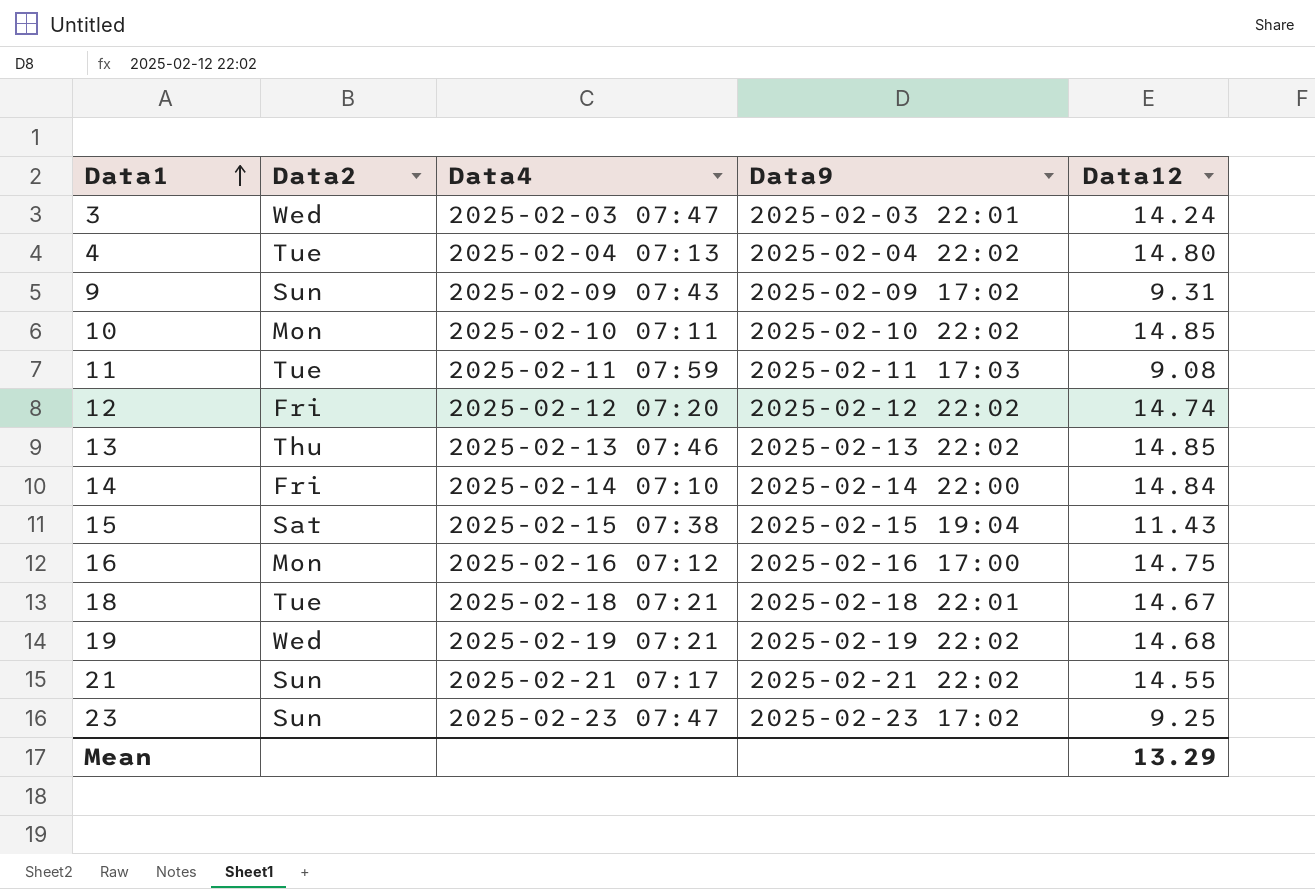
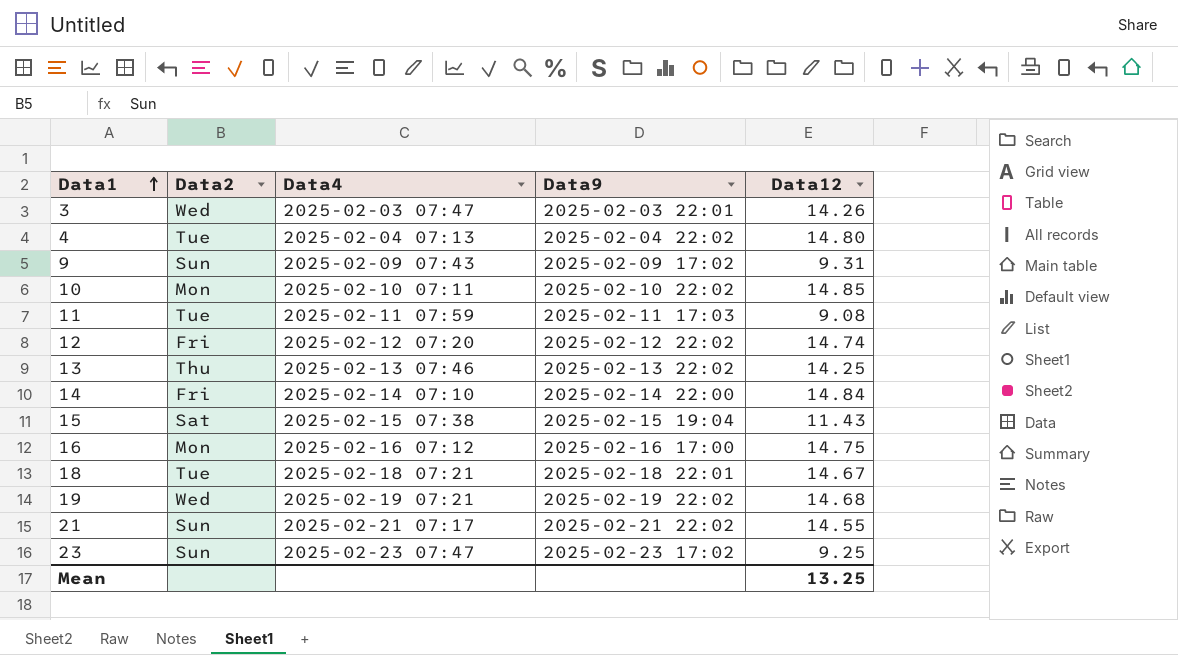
3 | Data12: 14.24 -> 14.26
13 | Data12: 14.85 -> 14.25
Mean | Data12: 13.29 -> 13.25

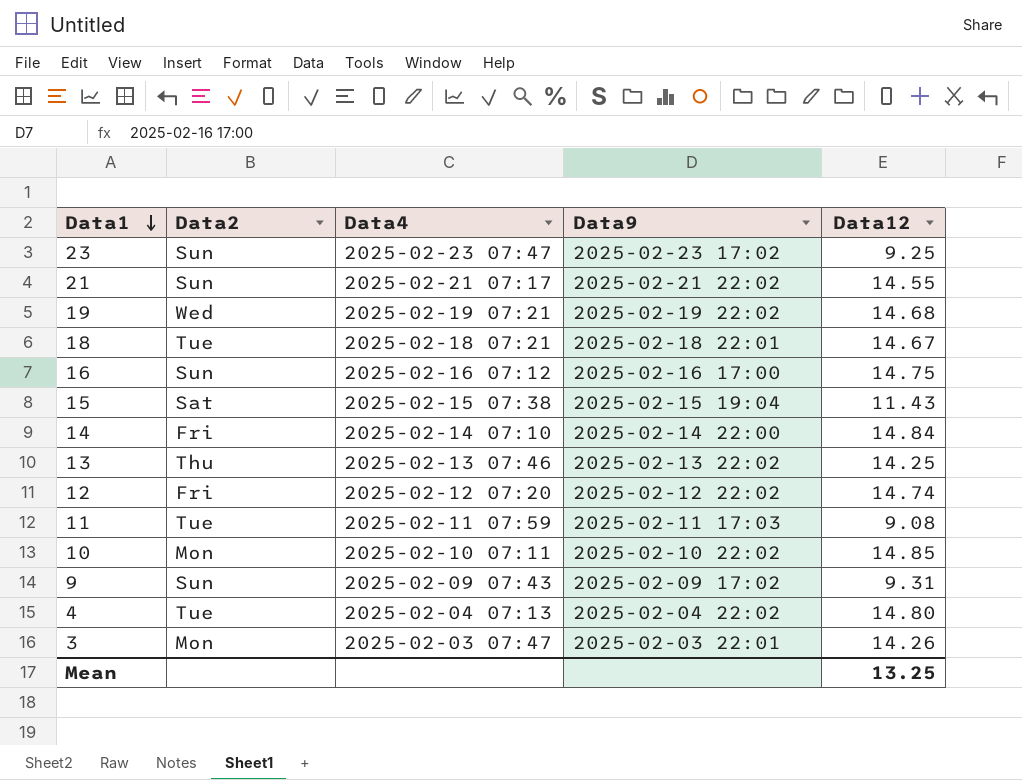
row order: Data1 ascending -> Data1 descending
16 | Data2: Mon -> Sun
3 | Data2: Wed -> Mon

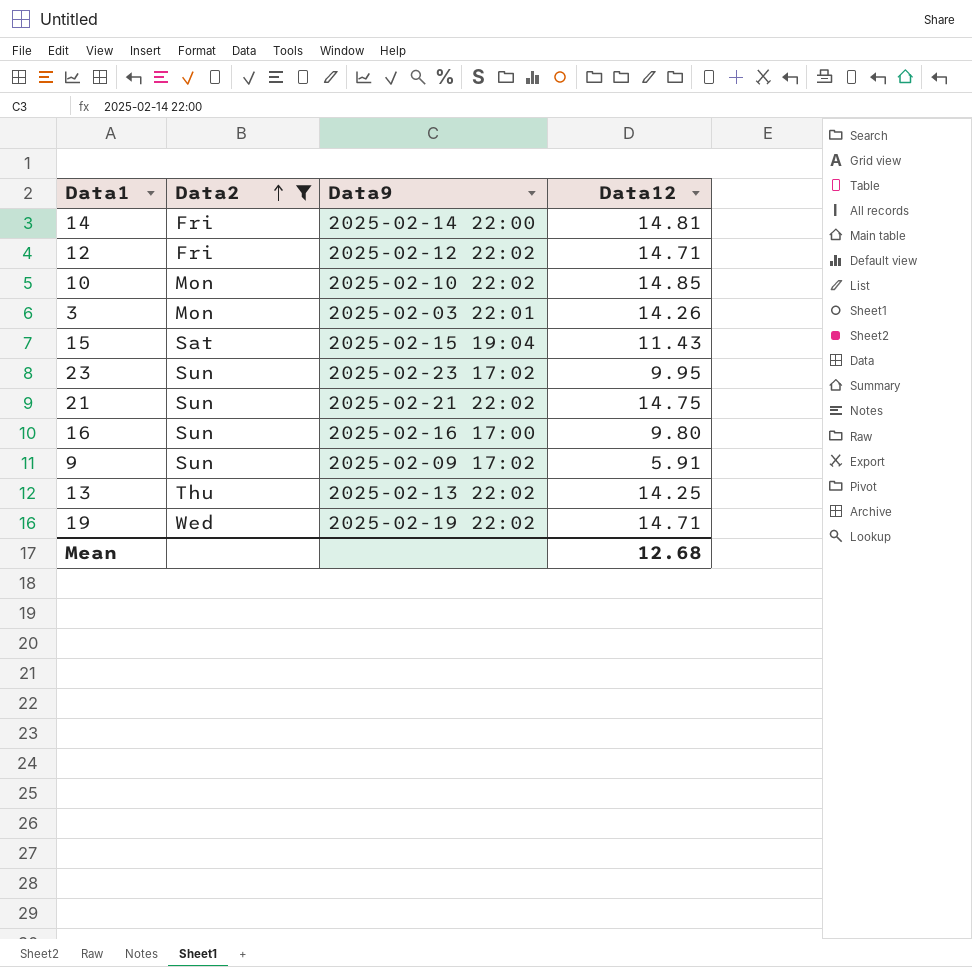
filter: none -> Data2 != Tue
row order: Data1 descending -> Data2 ascending
column Data4 | position: 3 -> none
14 | Data12: 14.84 -> 14.81
12 | Data12: 14.74 -> 14.71
23 | Data12: 9.25 -> 9.95
21 | Data12: 14.55 -> 14.75
16 | Data12: 14.75 -> 9.80
9 | Data12: 9.31 -> 5.91
19 | Data12: 14.68 -> 14.71
Mean | Data12: 13.25 -> 12.68

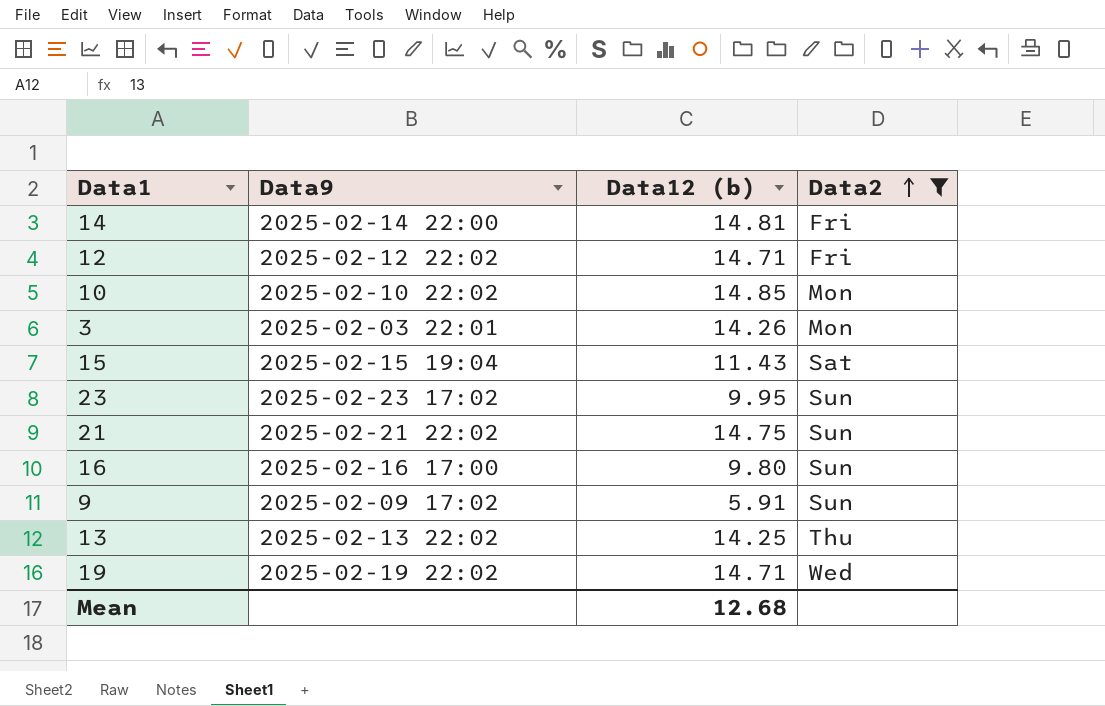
column name: Data12 -> Data12 (b)
column Data2 | position: 2 -> 4

